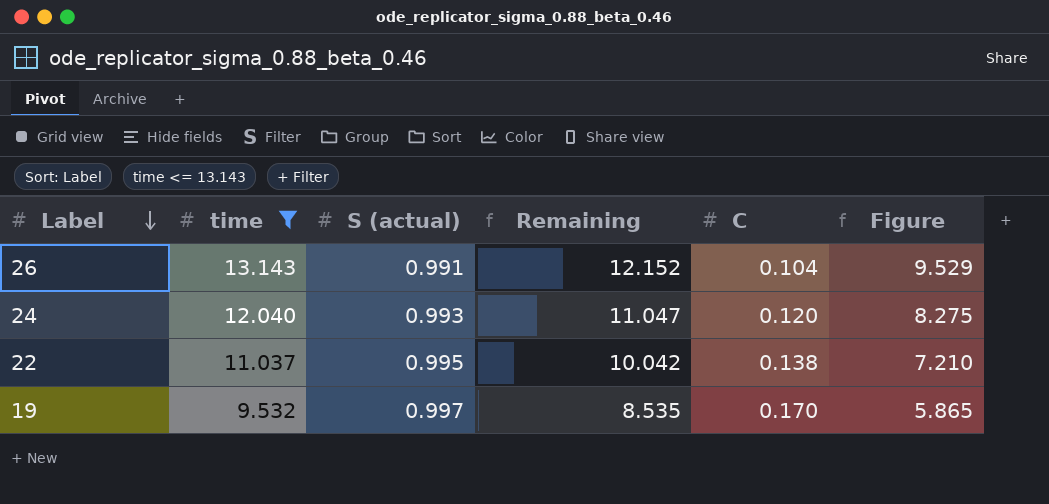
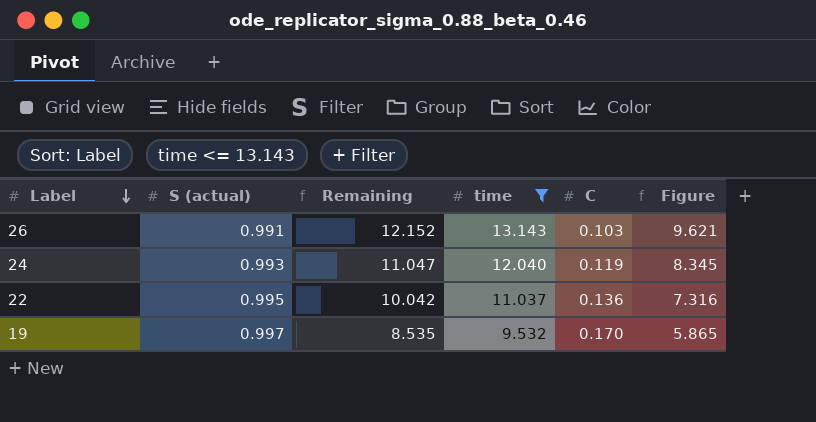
column time | position: 2 -> 4
26 | C: 0.104 -> 0.103
26 | Figure: 9.529 -> 9.621
24 | C: 0.120 -> 0.119
24 | Figure: 8.275 -> 8.345
22 | C: 0.138 -> 0.136
22 | Figure: 7.210 -> 7.316

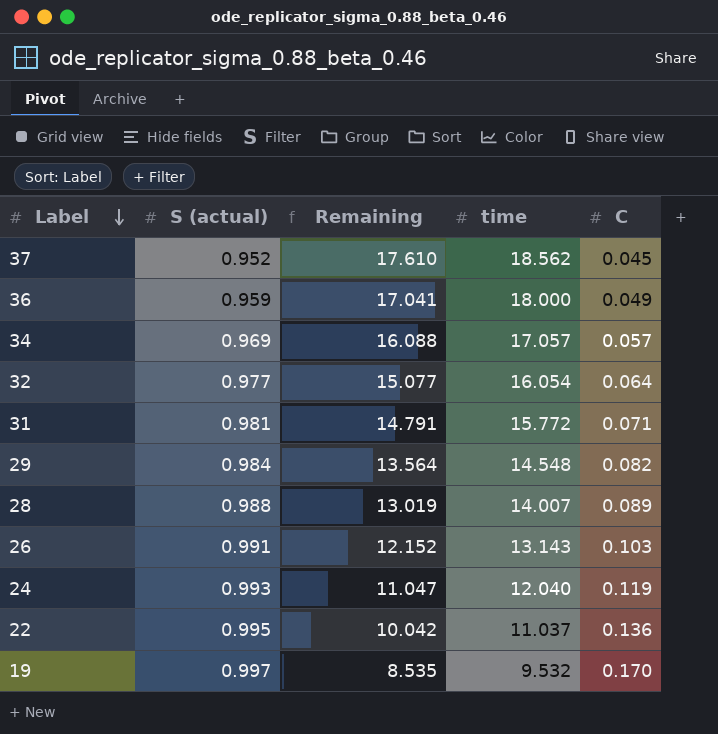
filter: time <= 13.143 -> none
column Figure | formula: [S (actual)] / [C] -> none

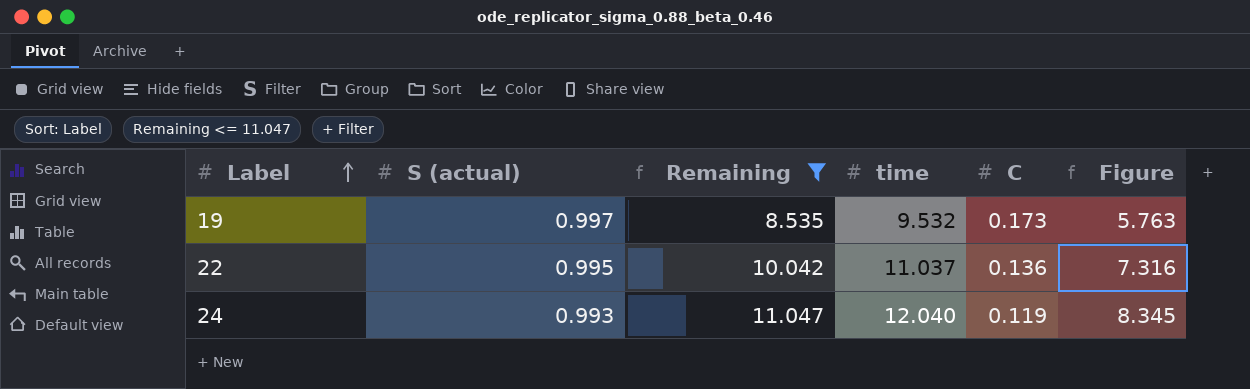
filter: none -> Remaining <= 11.047
row order: Label descending -> Label ascending
column Figure | formula: none -> [S (actual)] / [C]
19 | C: 0.170 -> 0.173

